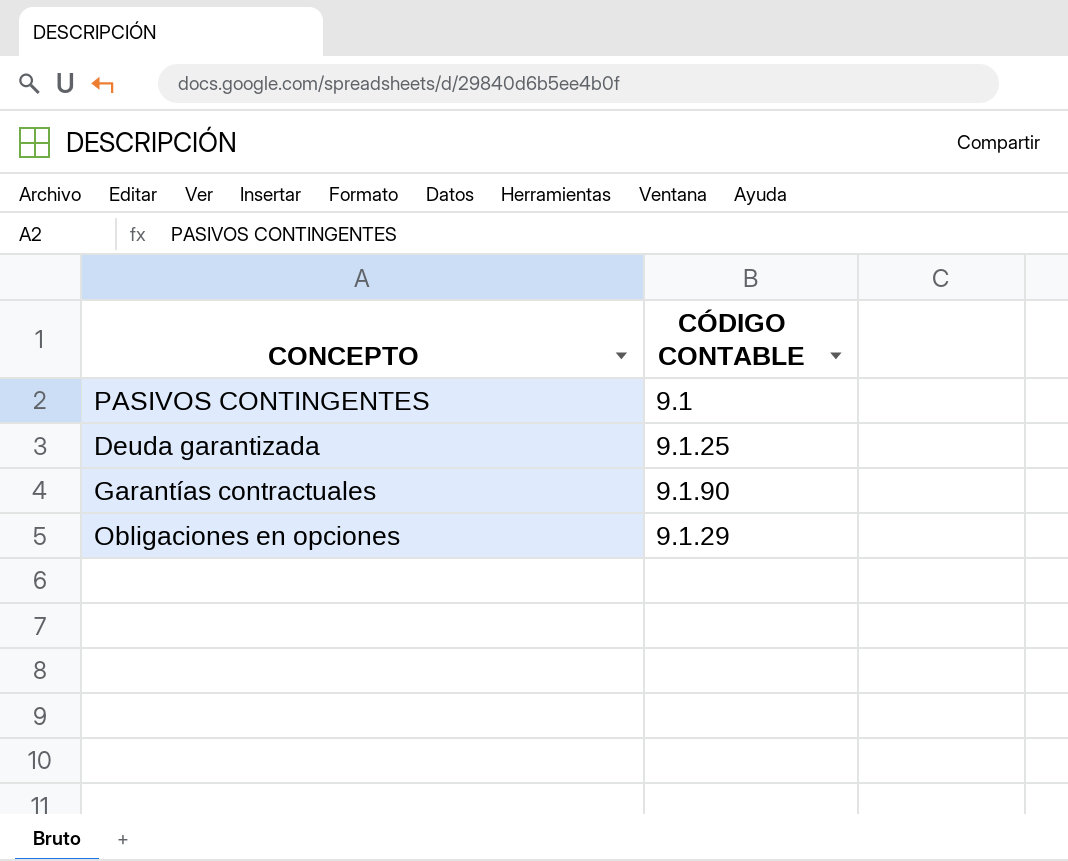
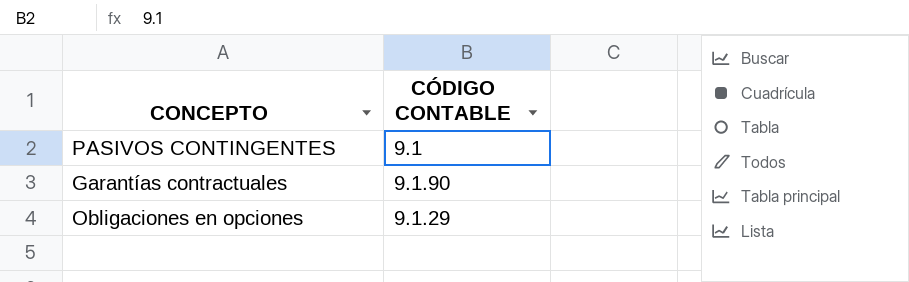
row Deuda garantizada: 9.1.25 -> none

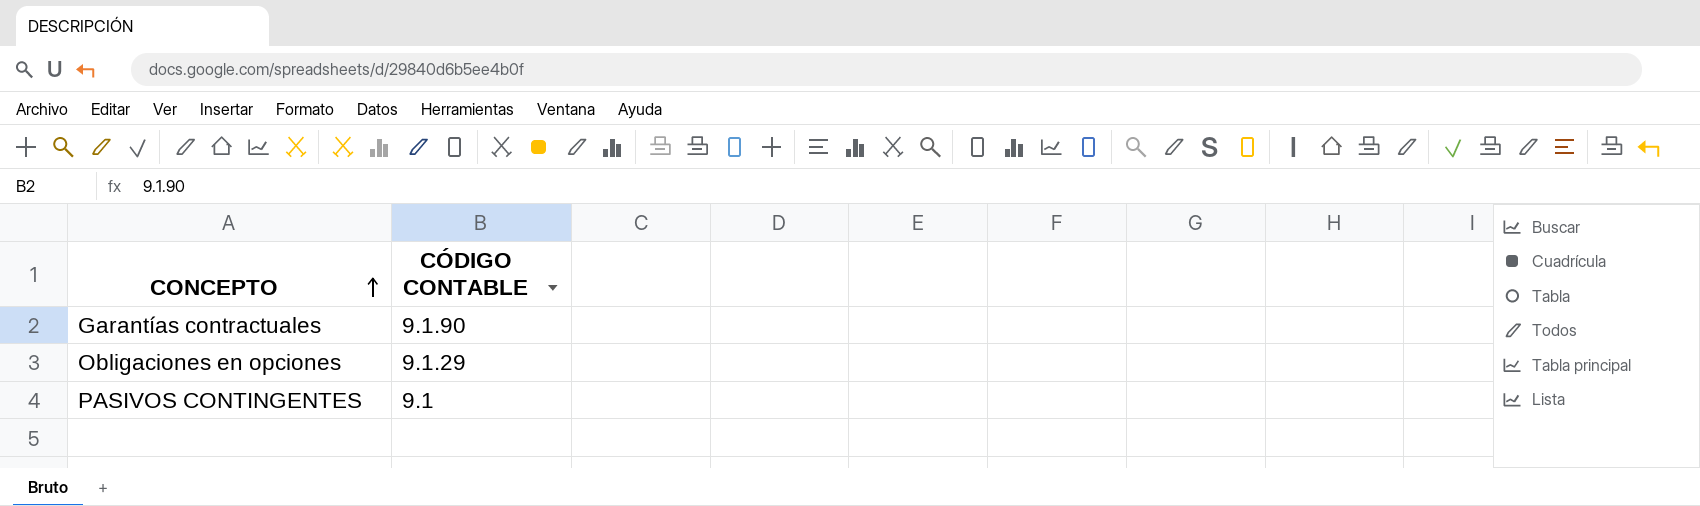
row order: none -> CONCEPTO ascending

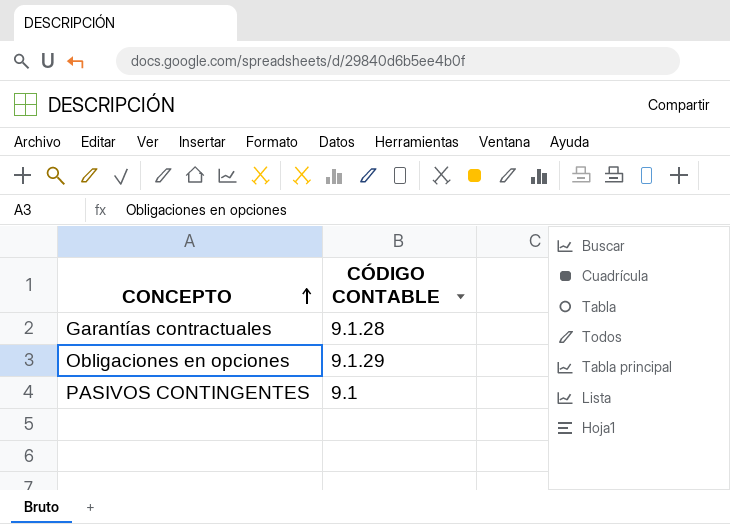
Garantías contractuales | CÓDIGO CONTABLE: 9.1.90 -> 9.1.28

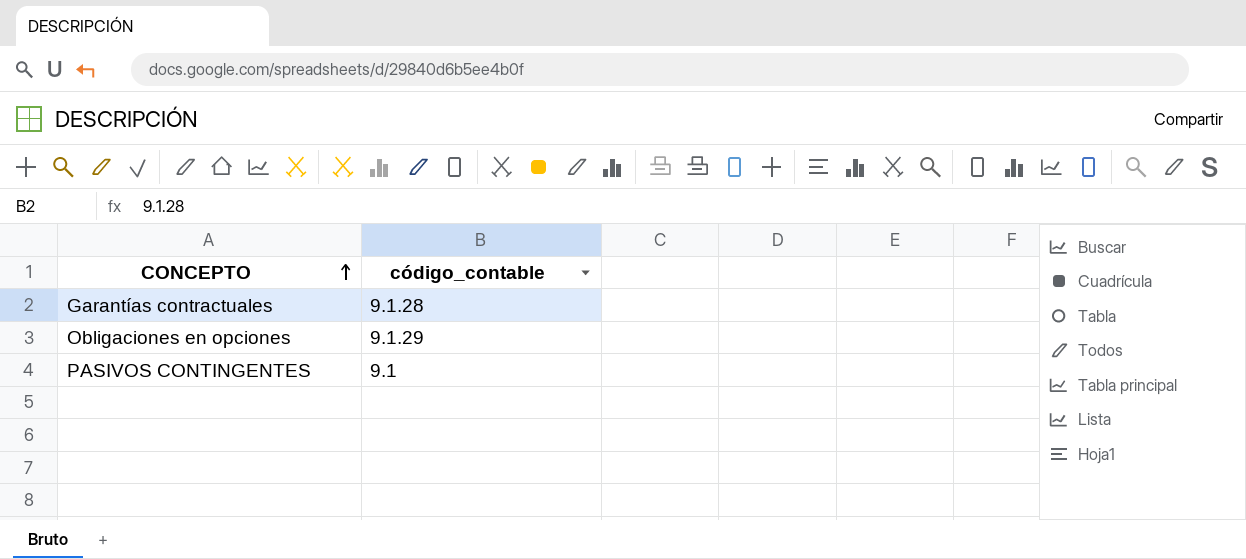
column name: CÓDIGO CONTABLE -> código_contable

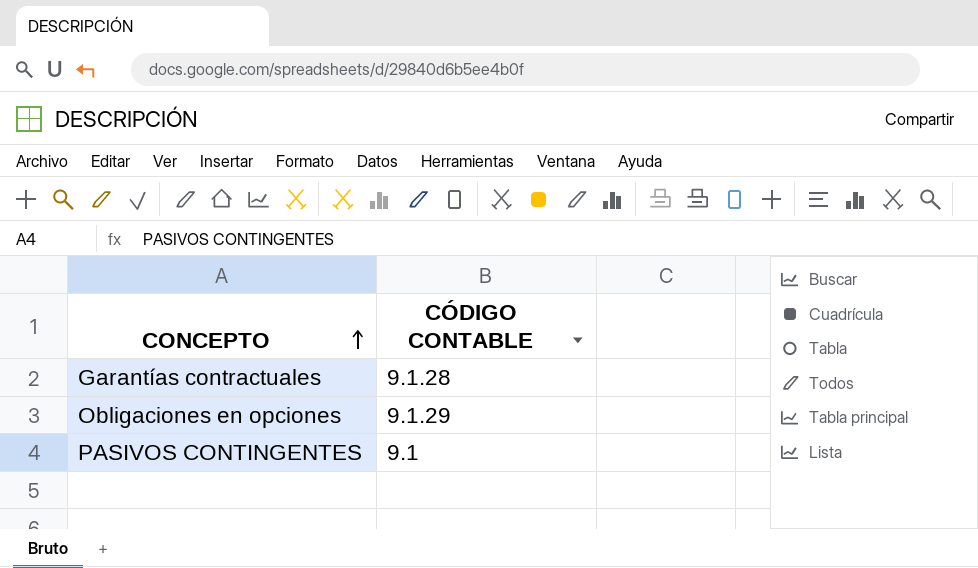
column name: código_contable -> CÓDIGO CONTABLE

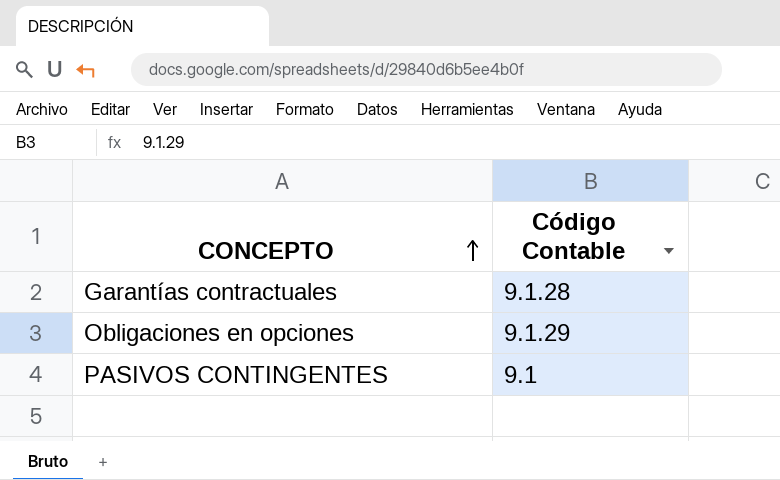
column name: CÓDIGO CONTABLE -> Código Contable

